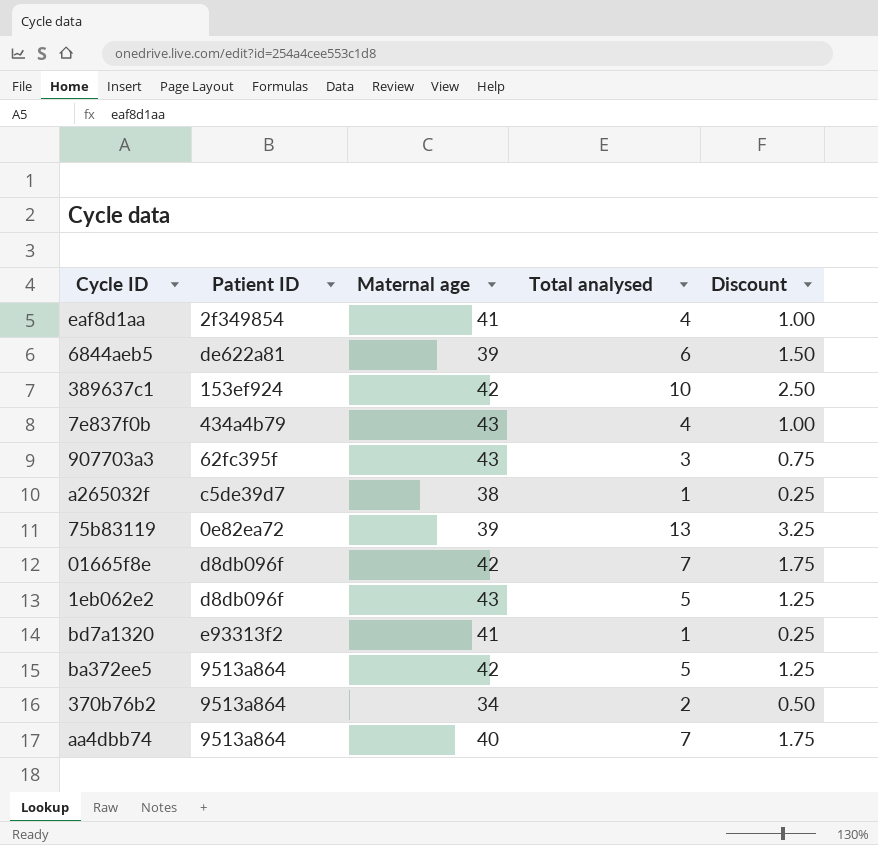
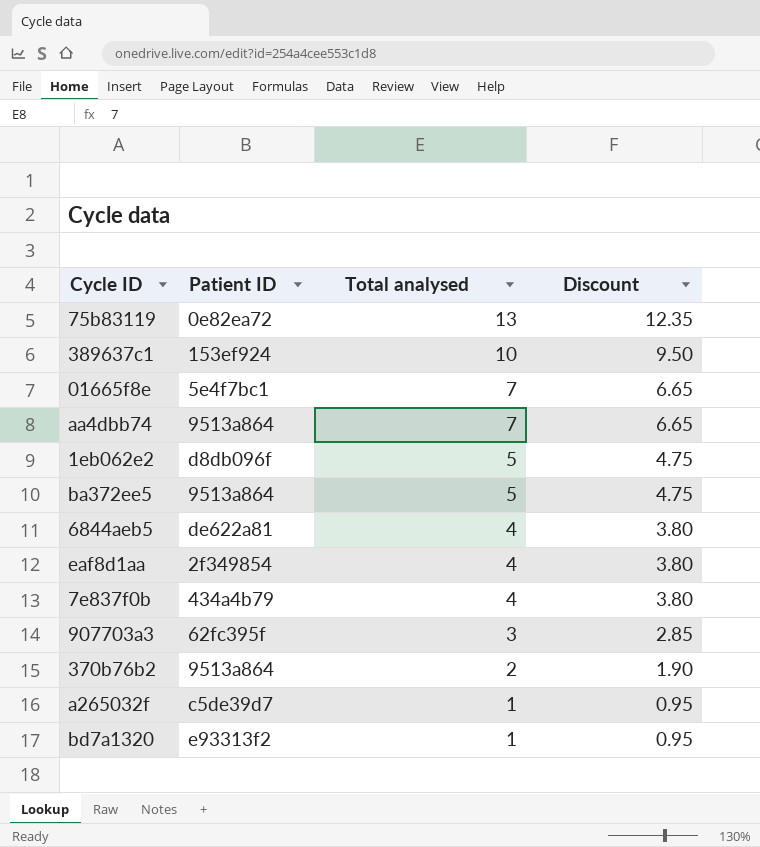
row order: none -> Total analysed descending
column Maternal age | position: 3 -> none
column Discount | formula: [Total analysed] * 0.25 -> [Total analysed] * 0.95
01665f8e | Patient ID: d8db096f -> 5e4f7bc1
6844aeb5 | Total analysed: 6 -> 4

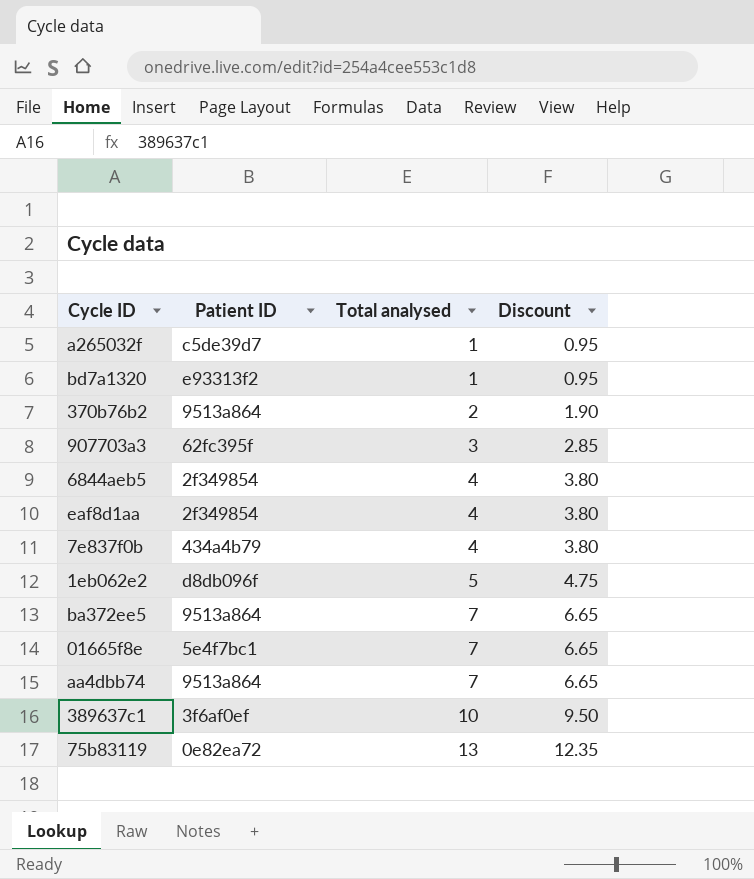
row order: Total analysed descending -> Total analysed ascending
6844aeb5 | Patient ID: de622a81 -> 2f349854
ba372ee5 | Total analysed: 5 -> 7
ba372ee5 | Discount: 4.75 -> 6.65
389637c1 | Patient ID: 153ef924 -> 3f6af0ef

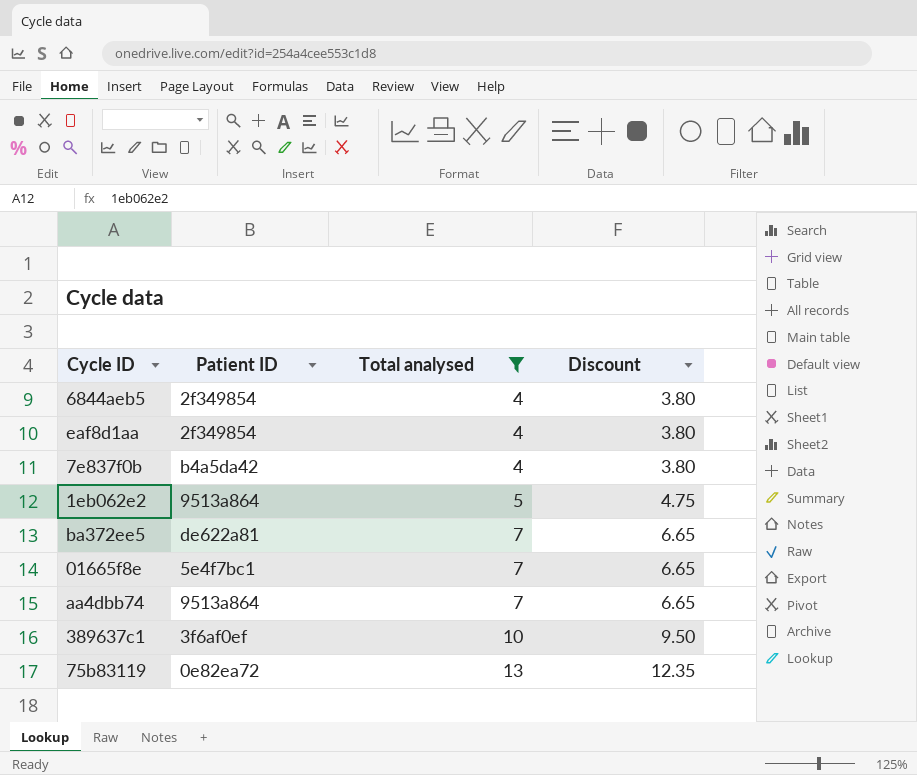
filter: none -> Total analysed >= 4
7e837f0b | Patient ID: 434a4b79 -> b4a5da42
1eb062e2 | Patient ID: d8db096f -> 9513a864
ba372ee5 | Patient ID: 9513a864 -> de622a81

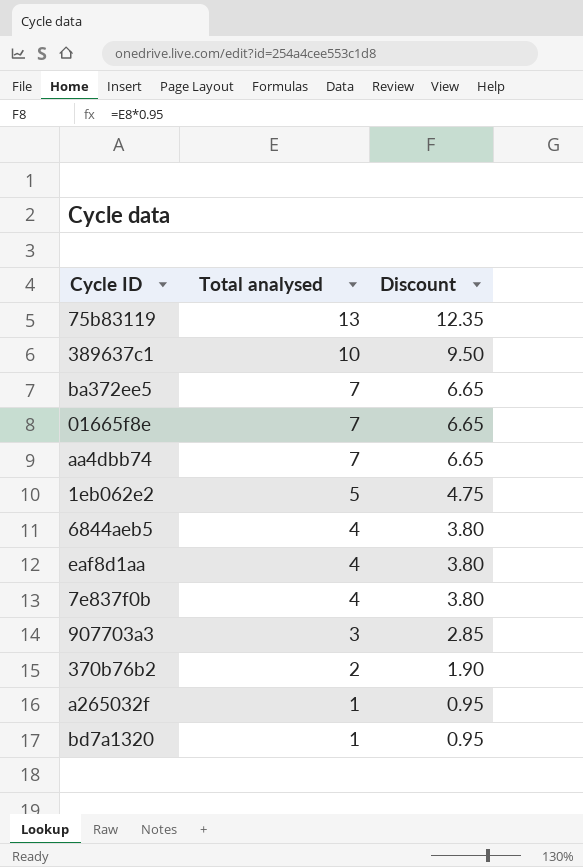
filter: Total analysed >= 4 -> none
row order: Total analysed ascending -> Total analysed descending
column Patient ID | position: 2 -> none

